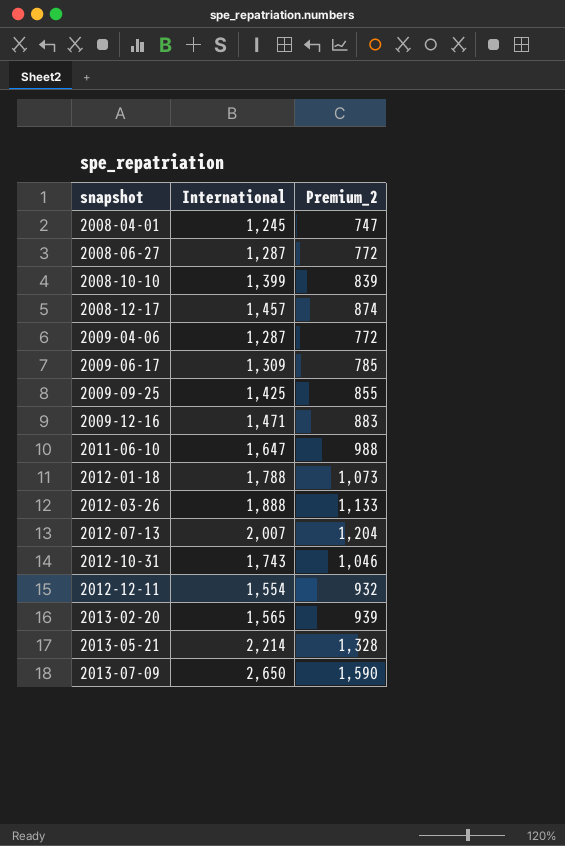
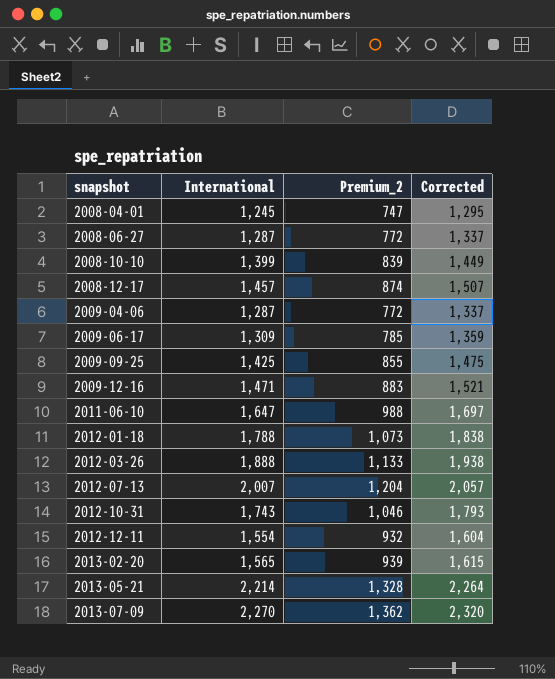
column Corrected | formula: none -> [International] + 50
2013-07-09 | International: 2,650 -> 2,270
2013-07-09 | Premium_2: 1,590 -> 1,362

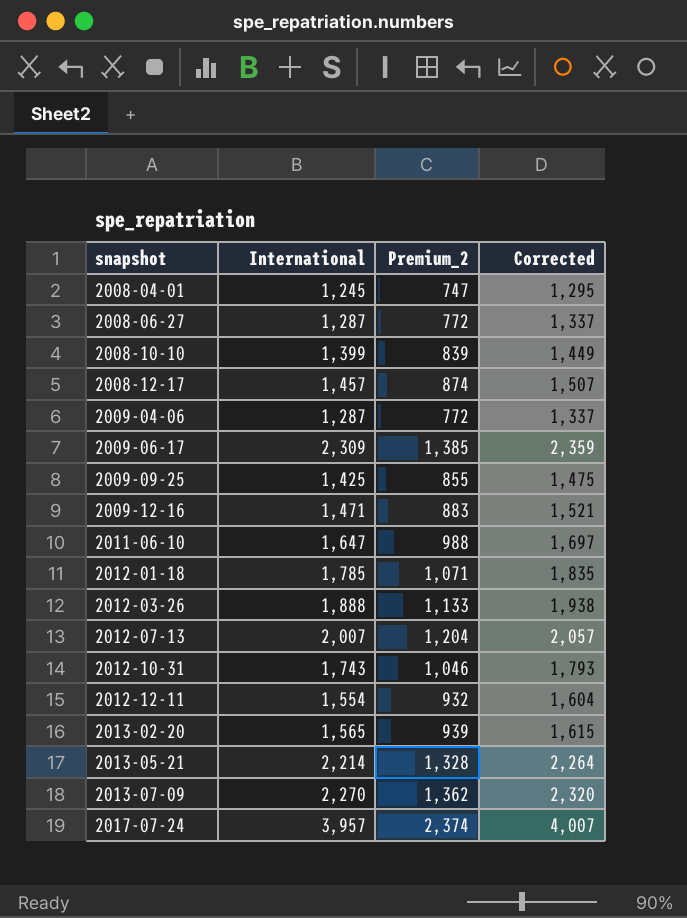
2009-06-17 | International: 1,309 -> 2,309
2009-06-17 | Premium_2: 785 -> 1,385
2009-06-17 | Corrected: 1,359 -> 2,359
2012-01-18 | International: 1,788 -> 1,785
2012-01-18 | Premium_2: 1,073 -> 1,071
2012-01-18 | Corrected: 1,838 -> 1,835
row 2017-07-24: none -> 3,957 | 2,374 | 4,007

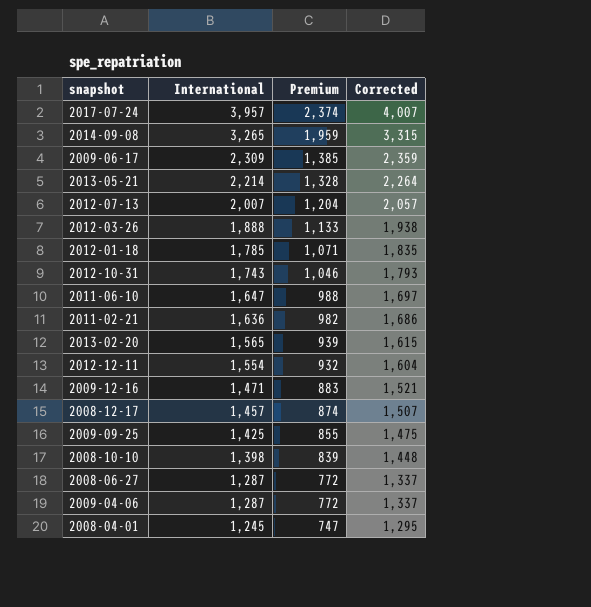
row order: snapshot ascending -> International descending
column name: Premium_2 -> Premium
row 2013-07-09: 2,270 | 1,362 | 2,320 -> none
row 2014-09-08: none -> 3,265 | 1,959 | 3,315
row 2011-02-21: none -> 1,636 | 982 | 1,686
2008-10-10 | International: 1,399 -> 1,398
2008-10-10 | Corrected: 1,449 -> 1,448

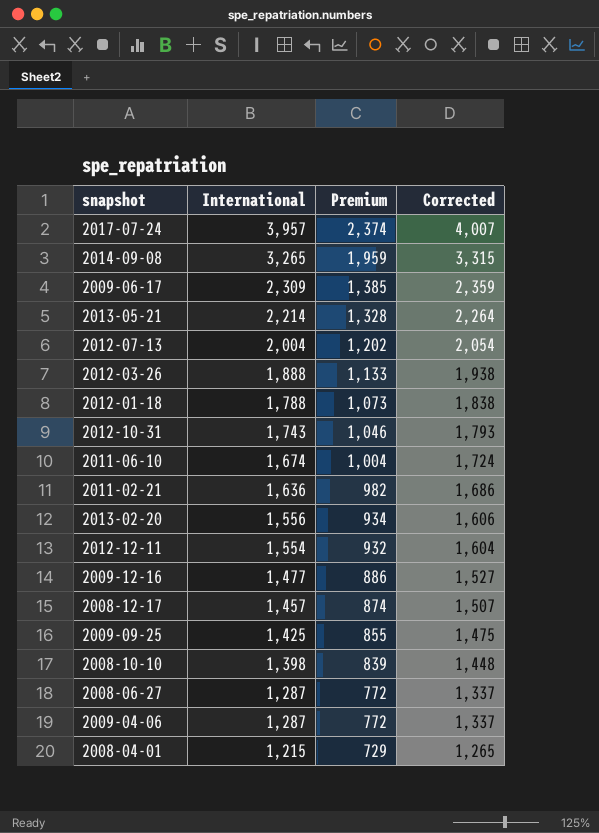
2012-07-13 | International: 2,007 -> 2,004
2012-07-13 | Premium: 1,204 -> 1,202
2012-07-13 | Corrected: 2,057 -> 2,054
2012-01-18 | International: 1,785 -> 1,788
2012-01-18 | Premium: 1,071 -> 1,073
2012-01-18 | Corrected: 1,835 -> 1,838
2011-06-10 | International: 1,647 -> 1,674
2011-06-10 | Premium: 988 -> 1,004
2011-06-10 | Corrected: 1,697 -> 1,724
2013-02-20 | International: 1,565 -> 1,556
2013-02-20 | Premium: 939 -> 934
2013-02-20 | Corrected: 1,615 -> 1,606
2009-12-16 | International: 1,471 -> 1,477
2009-12-16 | Premium: 883 -> 886
2009-12-16 | Corrected: 1,521 -> 1,527
2008-04-01 | International: 1,245 -> 1,215
2008-04-01 | Premium: 747 -> 729
2008-04-01 | Corrected: 1,295 -> 1,265

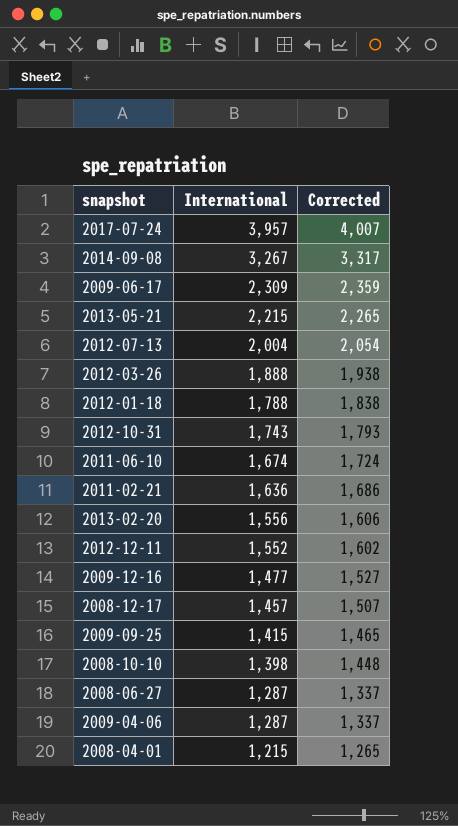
column Premium | formula: [International] * 0.6 -> none
2014-09-08 | International: 3,265 -> 3,267
2014-09-08 | Corrected: 3,315 -> 3,317
2013-05-21 | International: 2,214 -> 2,215
2013-05-21 | Corrected: 2,264 -> 2,265
2012-12-11 | International: 1,554 -> 1,552
2012-12-11 | Corrected: 1,604 -> 1,602
2009-09-25 | International: 1,425 -> 1,415
2009-09-25 | Corrected: 1,475 -> 1,465

